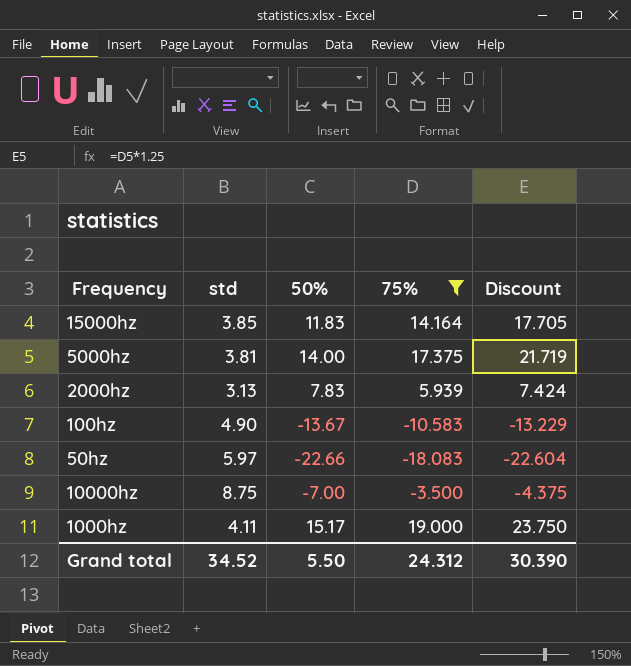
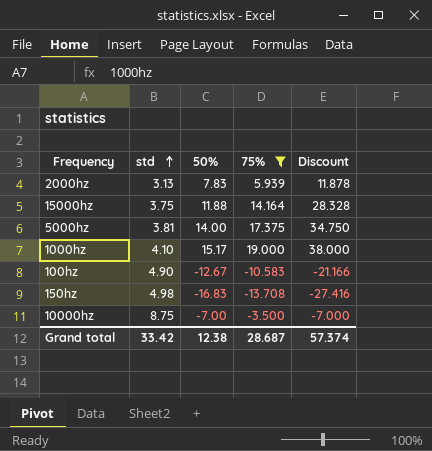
row order: none -> std ascending
column Discount | formula: [75%] * 1.25 -> [75%] * 2
row 50hz: 5.97 | -22.66 | -18.083 | -22.604 -> none
15000hz | std: 3.85 -> 3.75
15000hz | 50%: 11.83 -> 11.88
1000hz | std: 4.11 -> 4.10
100hz | 50%: -13.67 -> -12.67
row 150hz: none -> 4.98 | -16.83 | -13.708 | -27.416
Grand total | std: 34.52 -> 33.42
Grand total | 50%: 5.50 -> 12.38
Grand total | 75%: 24.312 -> 28.687
Grand total | Discount: 30.390 -> 57.374

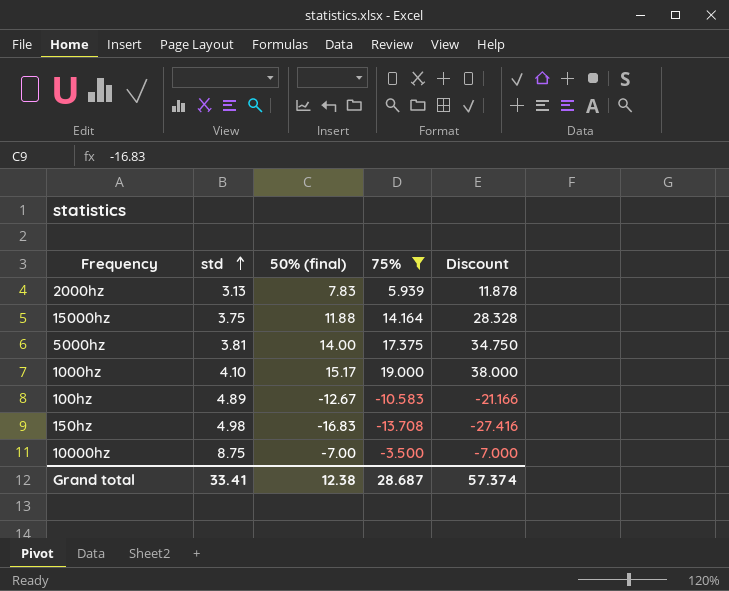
column name: 50% -> 50% (final)
100hz | std: 4.90 -> 4.89
Grand total | std: 33.42 -> 33.41

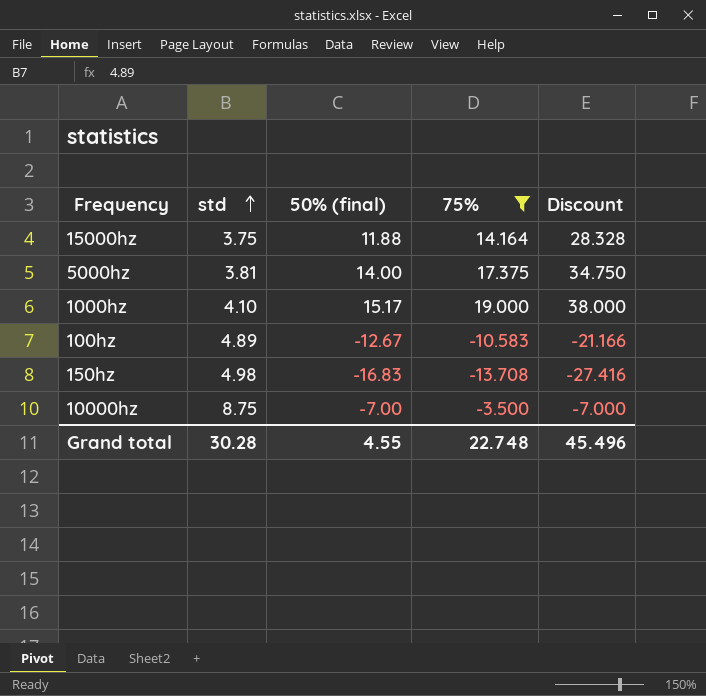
row 2000hz: 3.13 | 7.83 | 5.939 | 11.878 -> none
Grand total | std: 33.41 -> 30.28
Grand total | 50% (final): 12.38 -> 4.55
Grand total | 75%: 28.687 -> 22.748
Grand total | Discount: 57.374 -> 45.496

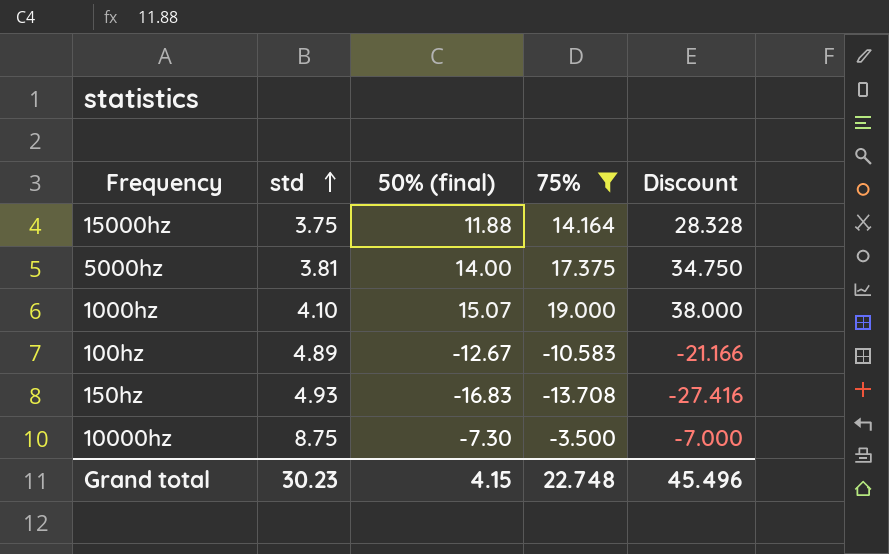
1000hz | 50% (final): 15.17 -> 15.07
150hz | std: 4.98 -> 4.93
10000hz | 50% (final): -7.00 -> -7.30
Grand total | std: 30.28 -> 30.23
Grand total | 50% (final): 4.55 -> 4.15

